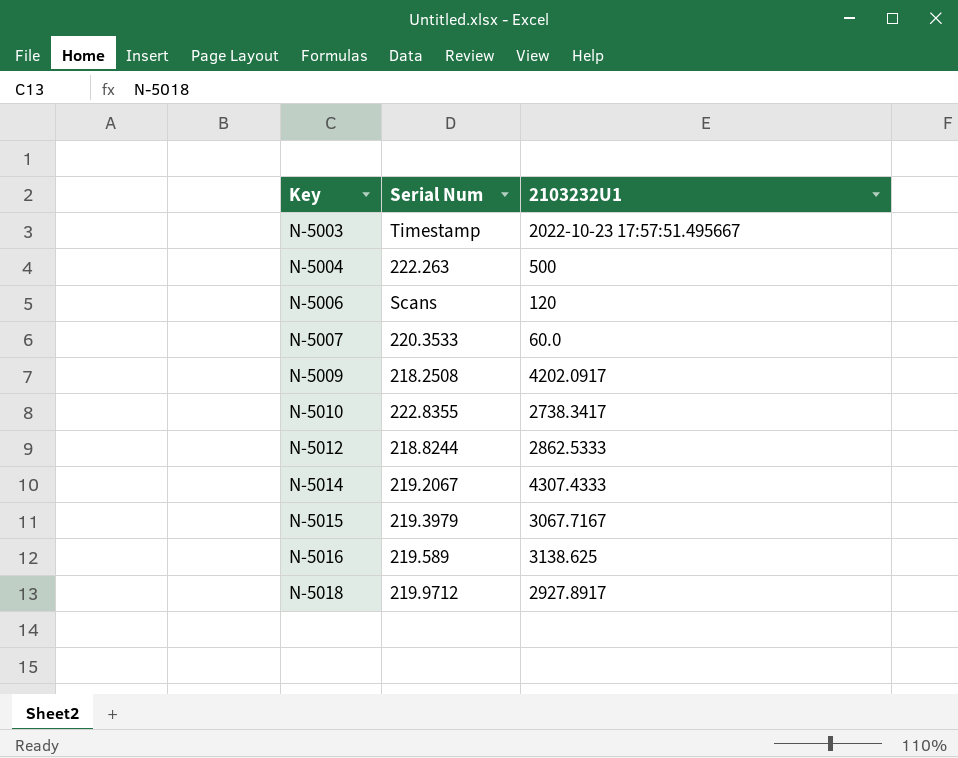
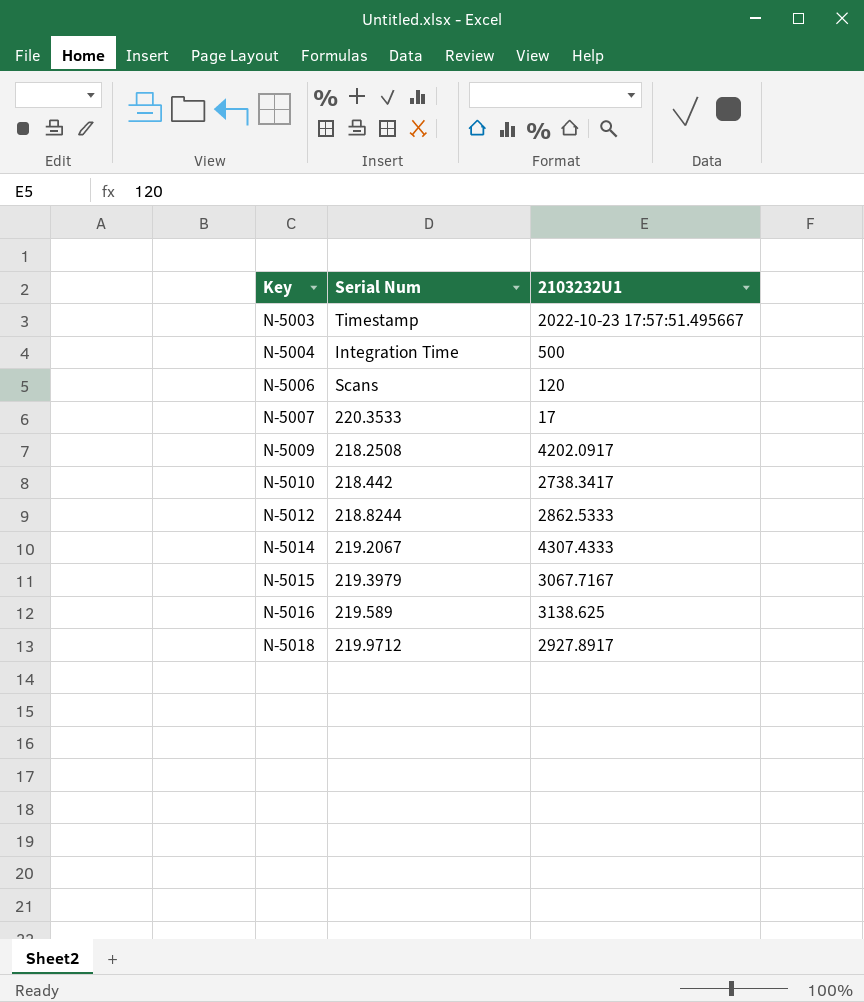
N-5004 | Serial Num: 222.263 -> Integration Time
N-5007 | 2103232U1: 60.0 -> 17
N-5010 | Serial Num: 222.8355 -> 218.442

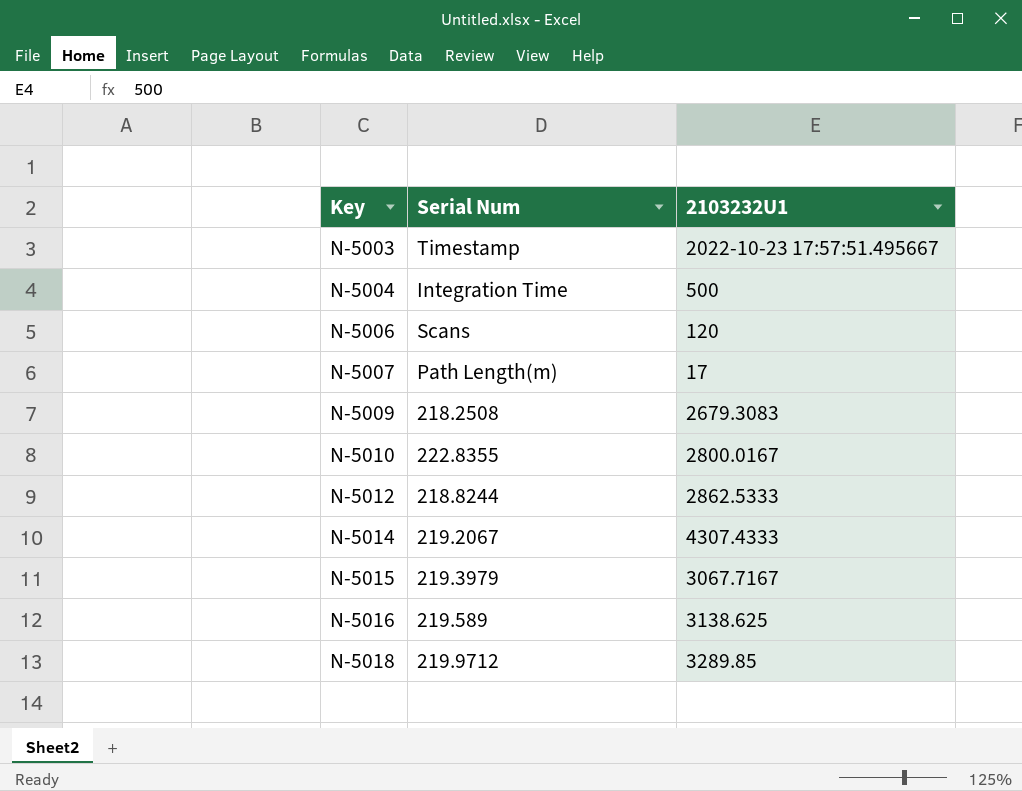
N-5007 | Serial Num: 220.3533 -> Path Length(m)
N-5009 | 2103232U1: 4202.0917 -> 2679.3083
N-5010 | Serial Num: 218.442 -> 222.8355
N-5010 | 2103232U1: 2738.3417 -> 2800.0167
N-5018 | 2103232U1: 2927.8917 -> 3289.85

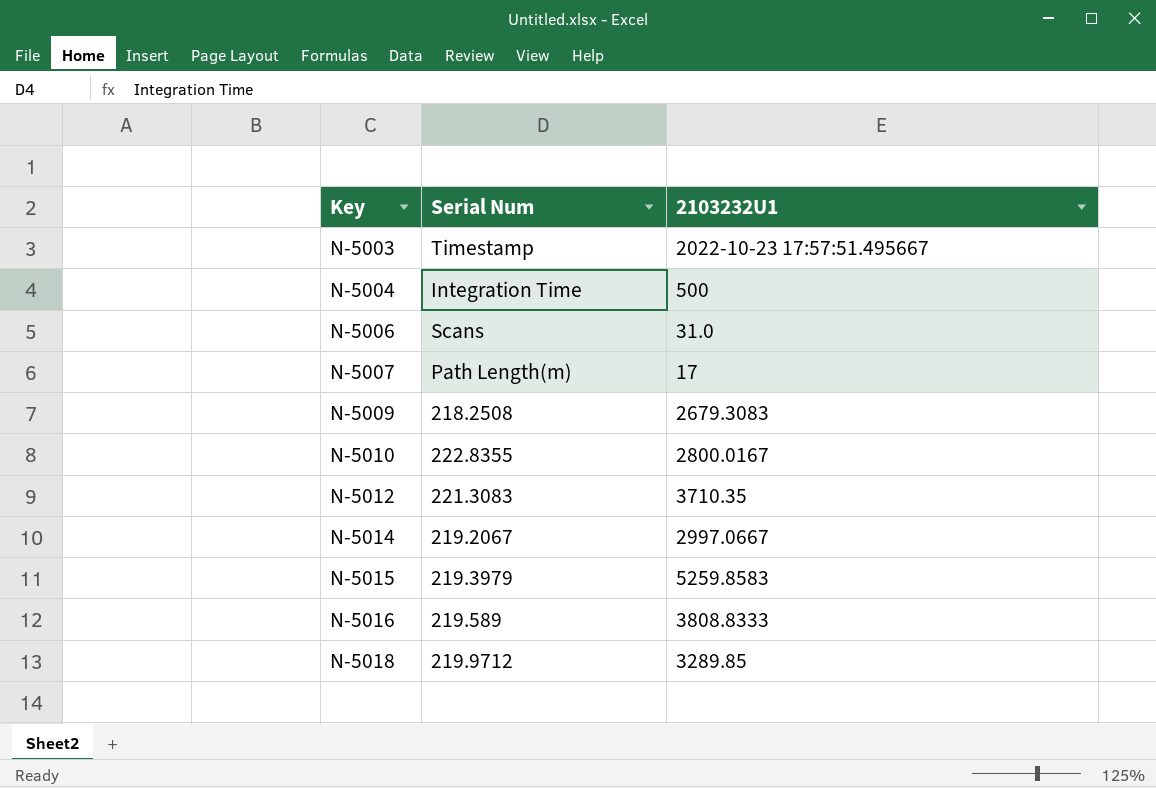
N-5006 | 2103232U1: 120 -> 31.0
N-5012 | Serial Num: 218.8244 -> 221.3083
N-5012 | 2103232U1: 2862.5333 -> 3710.35
N-5014 | 2103232U1: 4307.4333 -> 2997.0667
N-5015 | 2103232U1: 3067.7167 -> 5259.8583
N-5016 | 2103232U1: 3138.625 -> 3808.8333

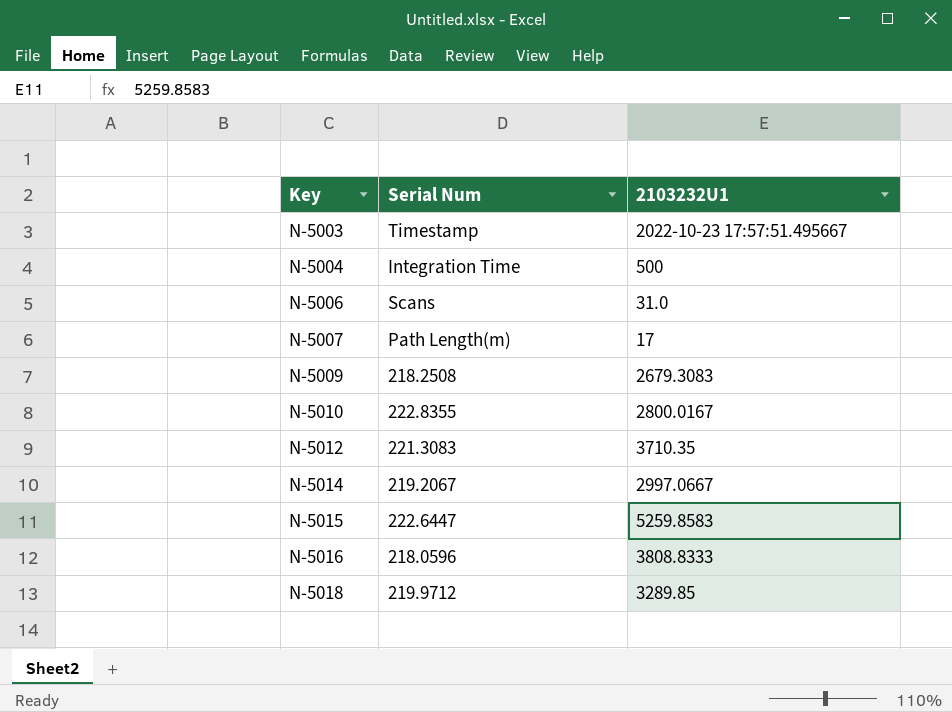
N-5015 | Serial Num: 219.3979 -> 222.6447
N-5016 | Serial Num: 219.589 -> 218.0596

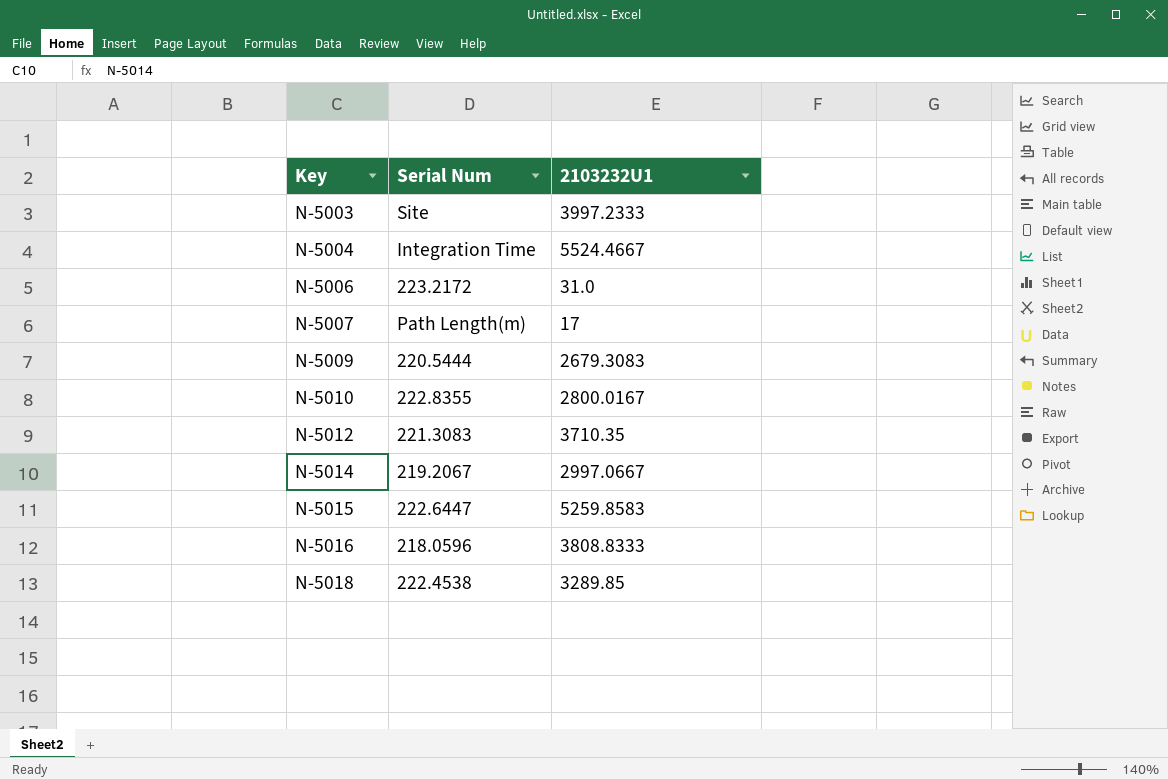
N-5003 | Serial Num: Timestamp -> Site
N-5003 | 2103232U1: 2022-10-23 17:57:51.495667 -> 3997.2333
N-5004 | 2103232U1: 500 -> 5524.4667
N-5006 | Serial Num: Scans -> 223.2172
N-5009 | Serial Num: 218.2508 -> 220.5444
N-5018 | Serial Num: 219.9712 -> 222.4538

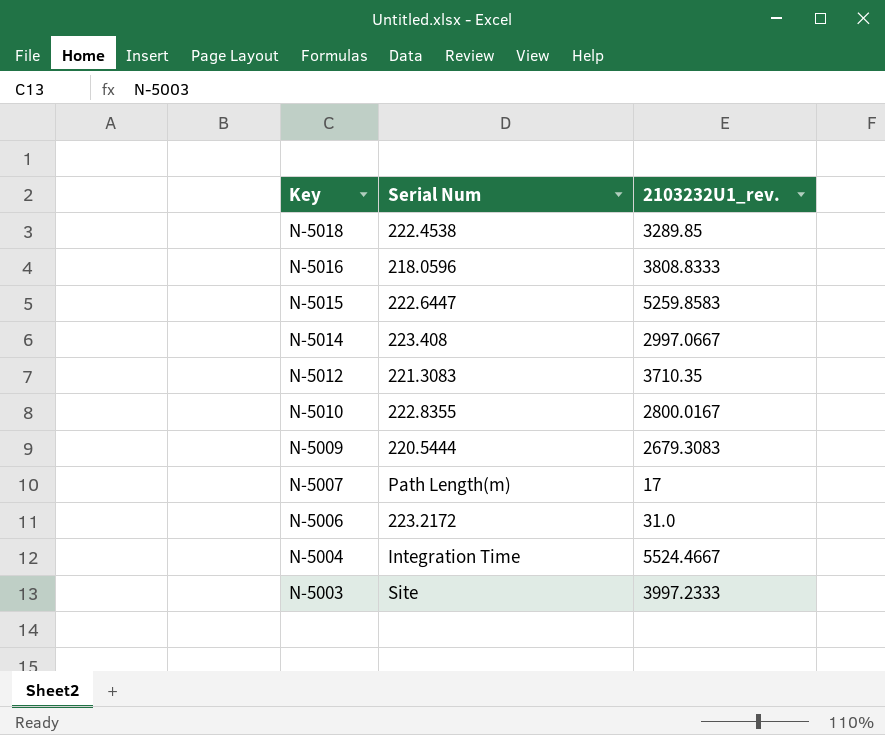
row order: Key ascending -> Key descending
column name: 2103232U1 -> 2103232U1_rev.
N-5014 | Serial Num: 219.2067 -> 223.408

